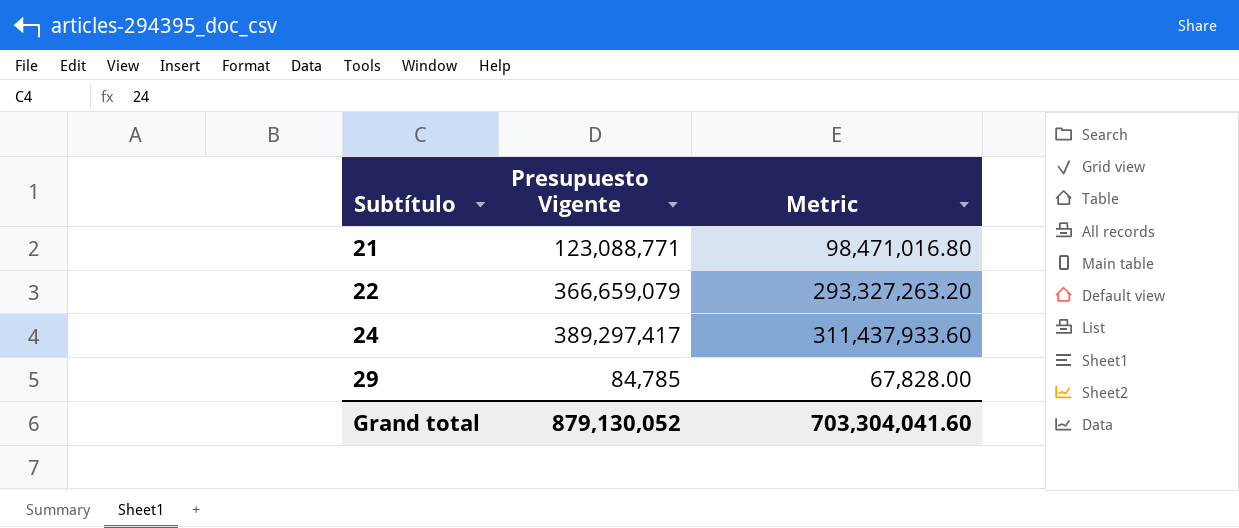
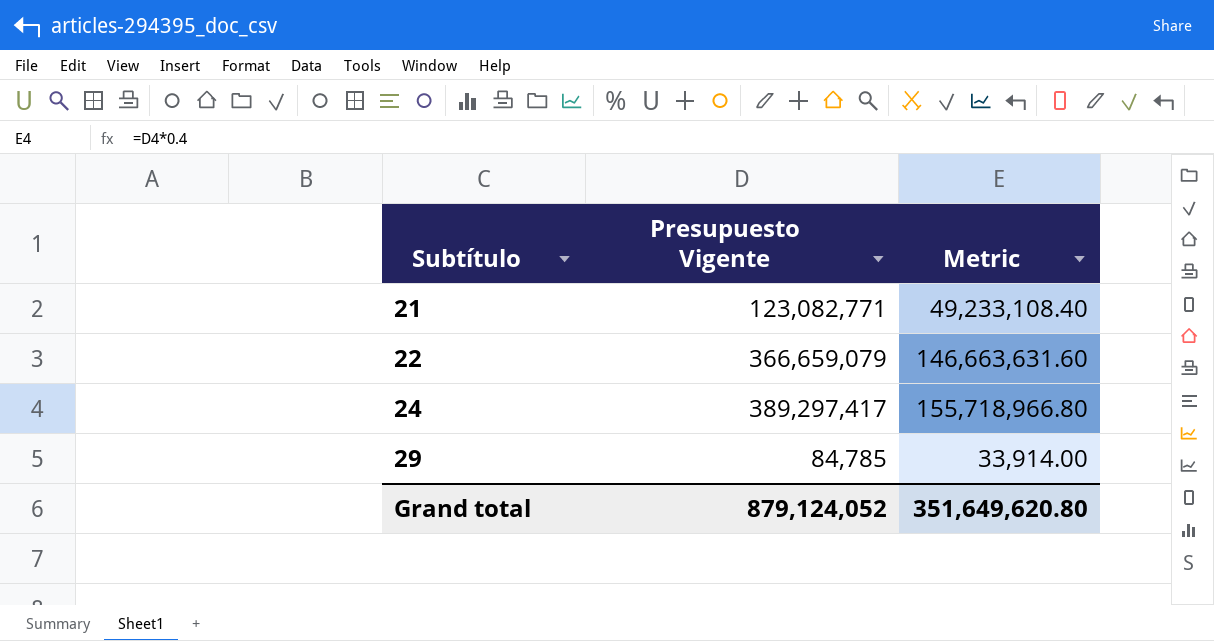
column Metric | formula: [Presupuesto Vigente] * 0.8 -> [Presupuesto Vigente] * 0.4
21 | Presupuesto Vigente: 123,088,771 -> 123,082,771
Grand total | Presupuesto Vigente: 879,130,052 -> 879,124,052
Grand total | Metric: 703,304,041.60 -> 351,649,620.80

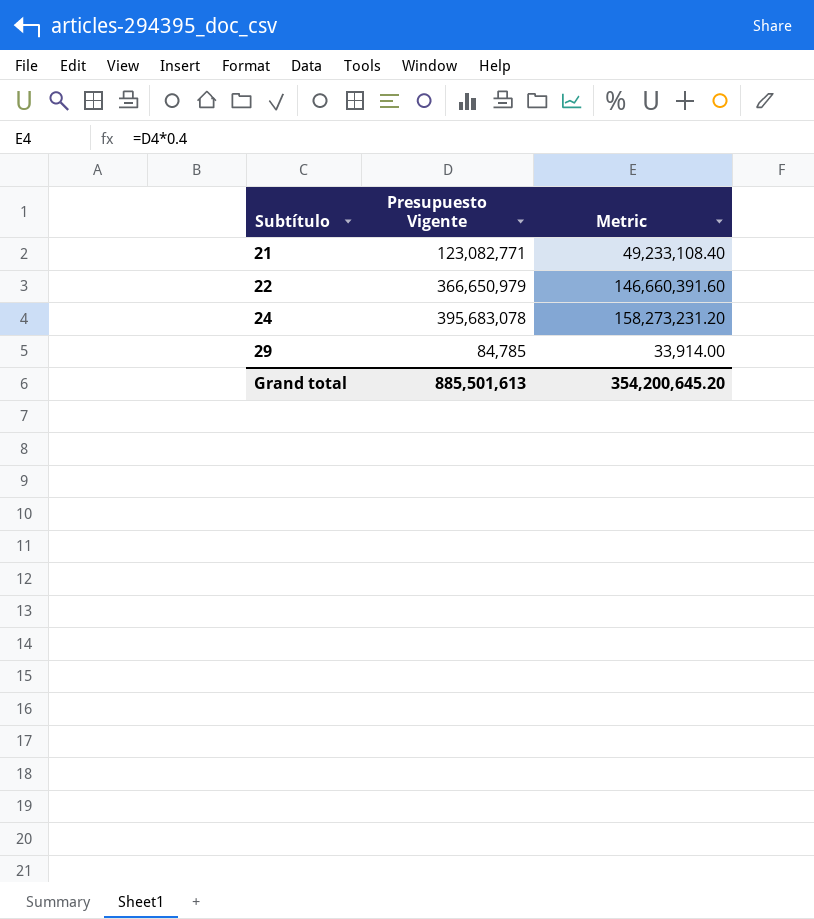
22 | Presupuesto Vigente: 366,659,079 -> 366,650,979
22 | Metric: 146,663,631.60 -> 146,660,391.60
24 | Presupuesto Vigente: 389,297,417 -> 395,683,078
24 | Metric: 155,718,966.80 -> 158,273,231.20
Grand total | Presupuesto Vigente: 879,124,052 -> 885,501,613
Grand total | Metric: 351,649,620.80 -> 354,200,645.20

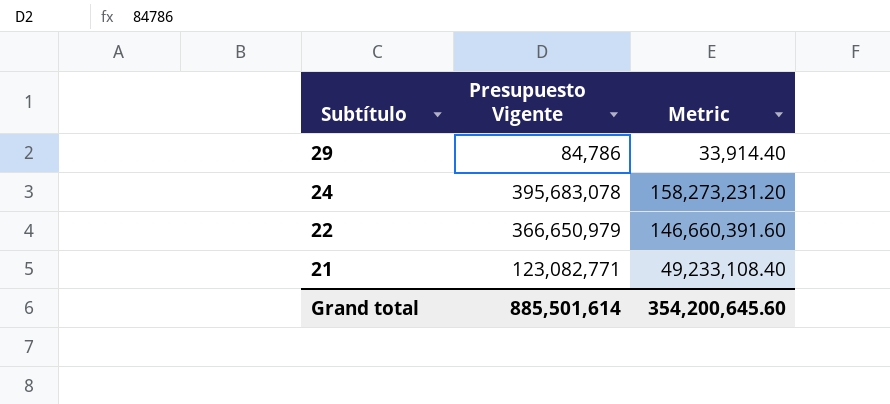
row order: Subtítulo ascending -> Subtítulo descending
29 | Presupuesto Vigente: 84,785 -> 84,786
29 | Metric: 33,914.00 -> 33,914.40
Grand total | Presupuesto Vigente: 885,501,613 -> 885,501,614
Grand total | Metric: 354,200,645.20 -> 354,200,645.60

